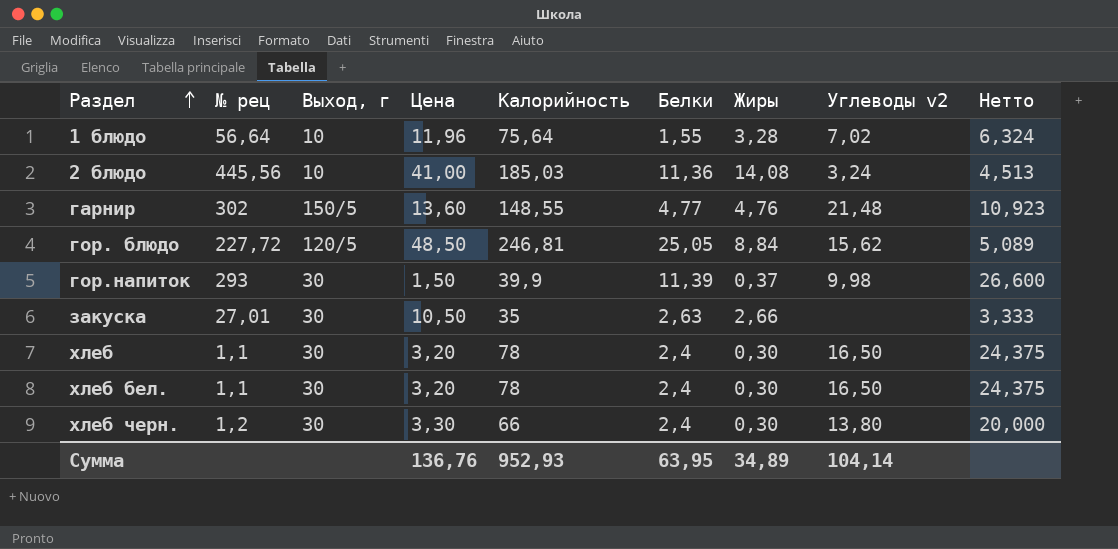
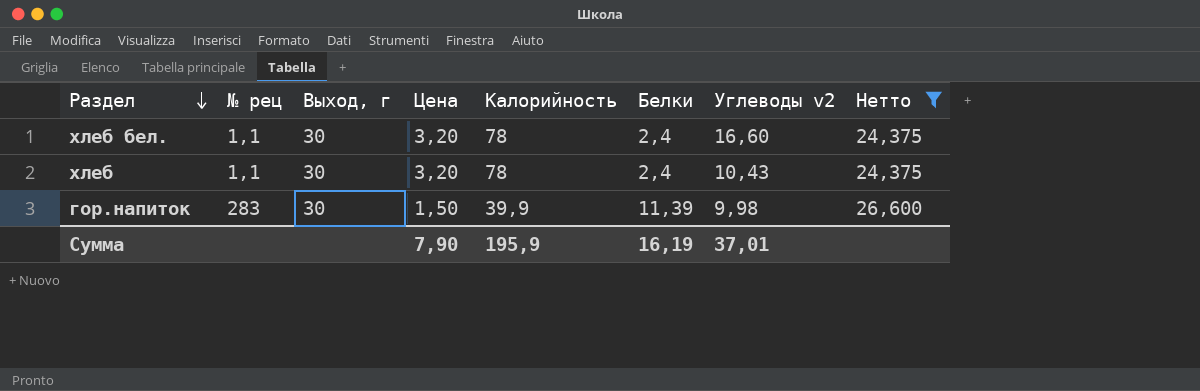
filter: none -> Нетто >= 24,375
row order: Раздел ascending -> Раздел descending
column Жиры | position: 7 -> none
хлеб бел. | Углеводы v2: 16,50 -> 16,60
хлеб | Углеводы v2: 16,50 -> 10,43
гор.напиток | № рец: 293 -> 283
Сумма | Цена: 136,76 -> 7,90
Сумма | Калорийность: 952,93 -> 195,9
Сумма | Белки: 63,95 -> 16,19
Сумма | Углеводы v2: 104,14 -> 37,01

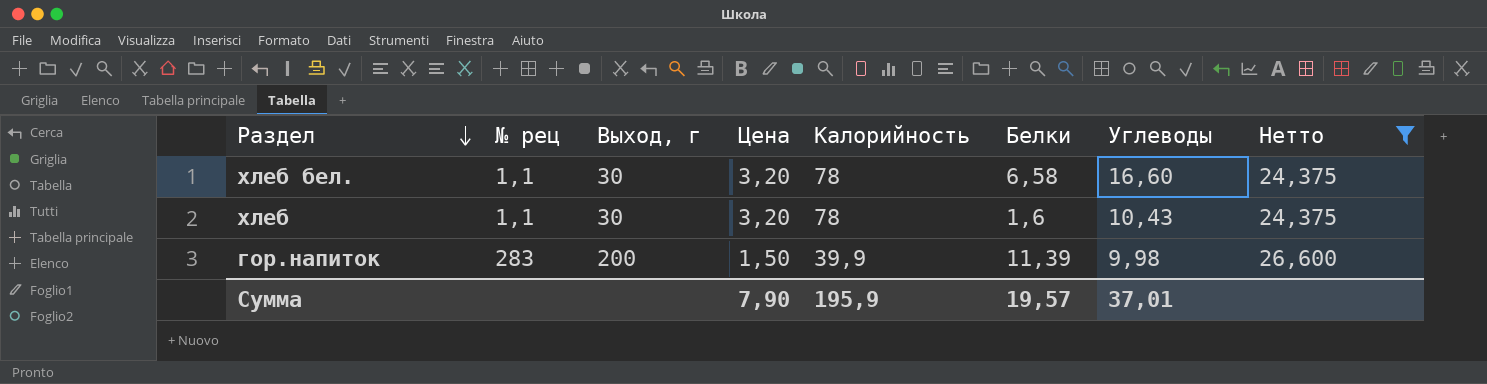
column name: Углеводы v2 -> Углеводы
хлеб бел. | Белки: 2,4 -> 6,58
хлеб | Белки: 2,4 -> 1,6
гор.напиток | Выход, г: 30 -> 200
Сумма | Белки: 16,19 -> 19,57

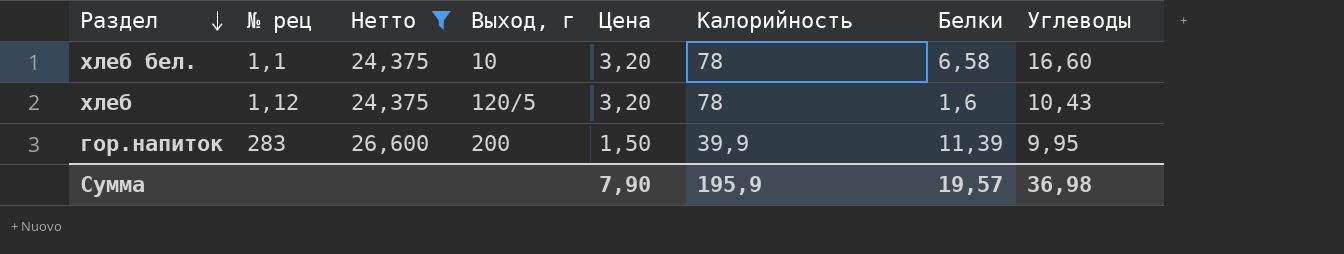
column Нетто | position: 8 -> 3
хлеб бел. | Выход, г: 30 -> 10
хлеб | № рец: 1,1 -> 1,12
хлеб | Выход, г: 30 -> 120/5
гор.напиток | Углеводы: 9,98 -> 9,95
Сумма | Углеводы: 37,01 -> 36,98

